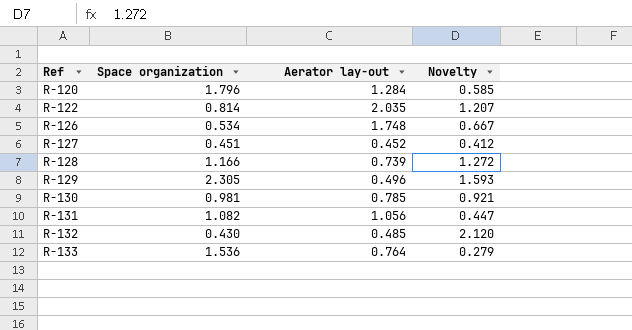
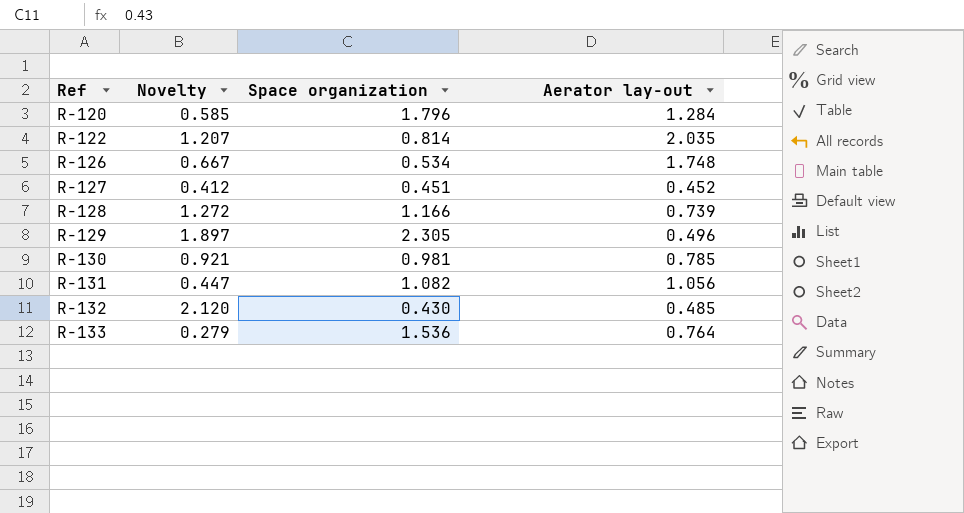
column Novelty | position: 4 -> 2
R-129 | Novelty: 1.593 -> 1.897

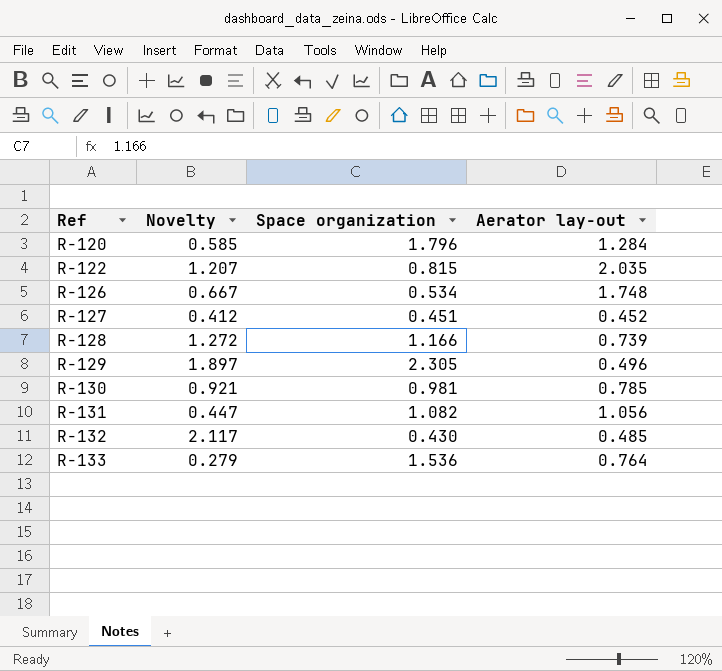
R-122 | Space organization: 0.814 -> 0.815
R-132 | Novelty: 2.120 -> 2.117

